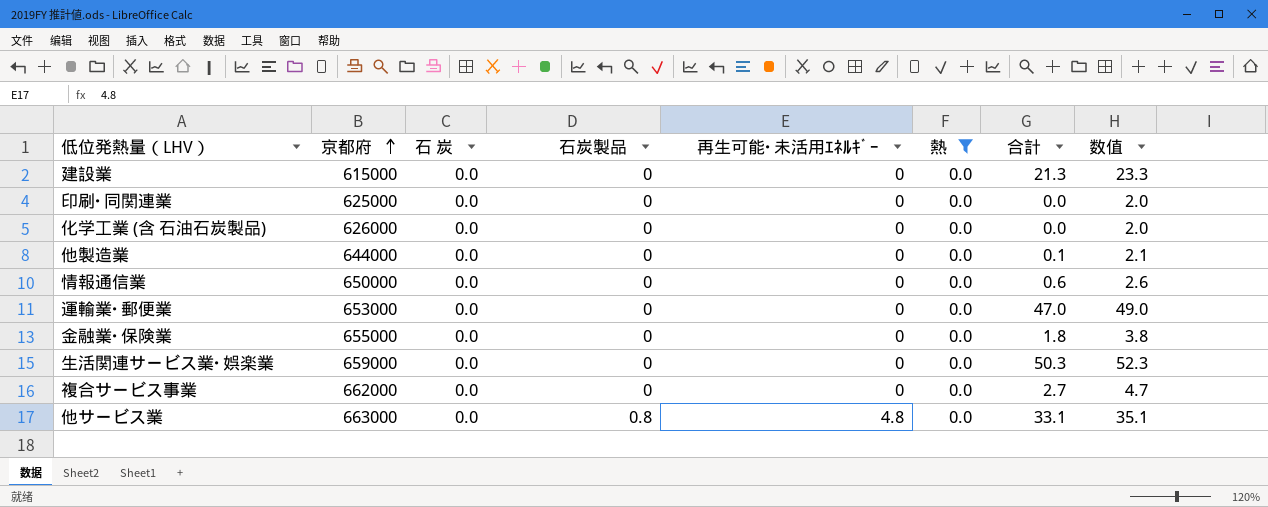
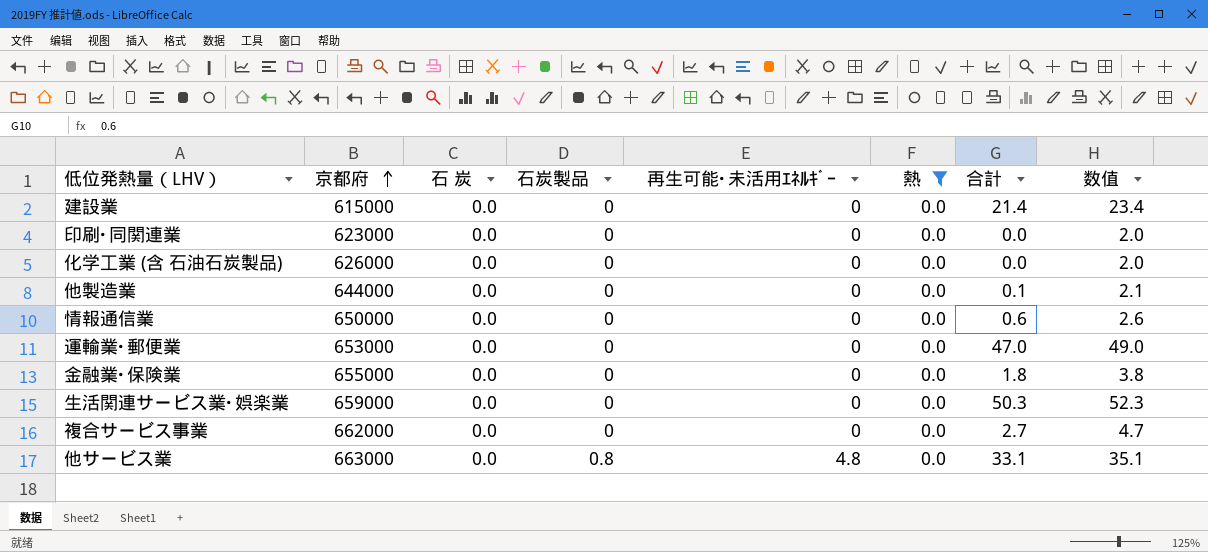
建設業 | 合計: 21.3 -> 21.4
建設業 | 数值: 23.3 -> 23.4
印刷･同関連業 | 京都府: 625000 -> 623000

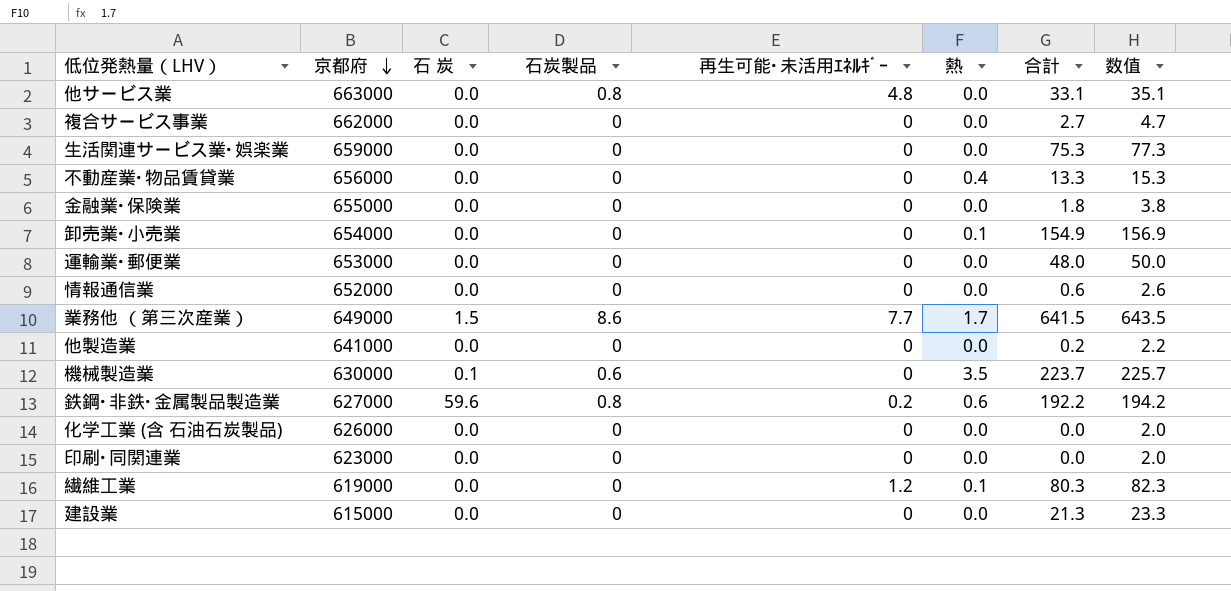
filter: 熱 = 0.0 -> none
row order: 京都府 ascending -> 京都府 descending
生活関連サービス業･娯楽業 | 合計: 50.3 -> 75.3
生活関連サービス業･娯楽業 | 数值: 52.3 -> 77.3
運輸業･郵便業 | 合計: 47.0 -> 48.0
運輸業･郵便業 | 数值: 49.0 -> 50.0
情報通信業 | 京都府: 650000 -> 652000
他製造業 | 京都府: 644000 -> 641000
他製造業 | 合計: 0.1 -> 0.2
他製造業 | 数值: 2.1 -> 2.2
建設業 | 合計: 21.4 -> 21.3
建設業 | 数值: 23.4 -> 23.3

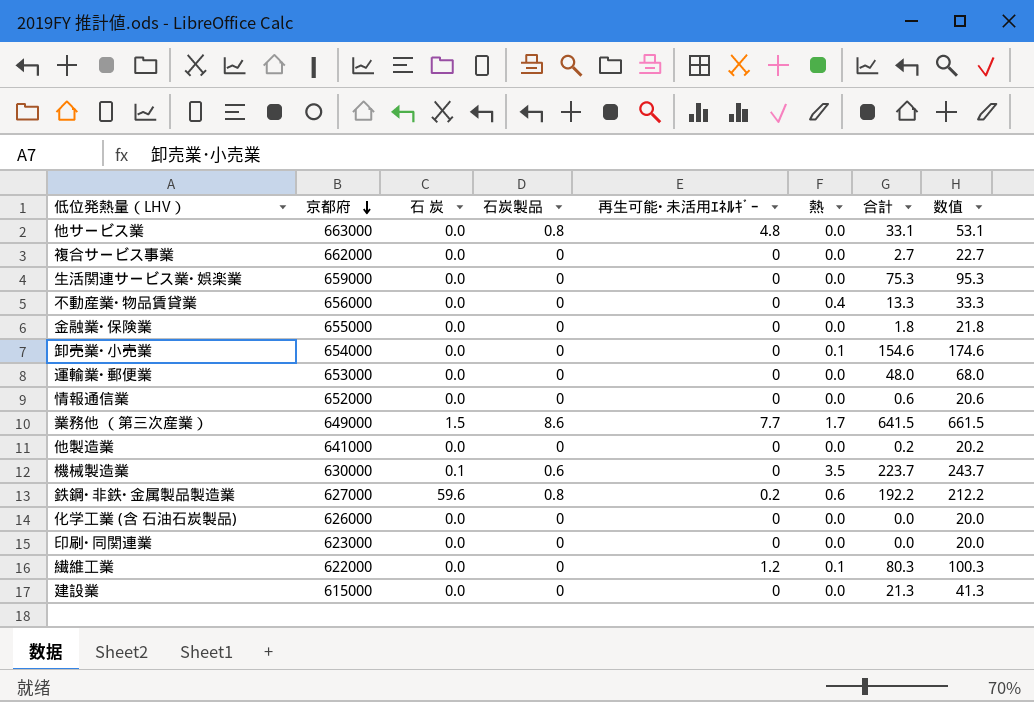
column 数值 | formula: [合計] + 2 -> [合計] + 20
卸売業･小売業 | 合計: 154.9 -> 154.6
繊維工業 | 京都府: 619000 -> 622000

